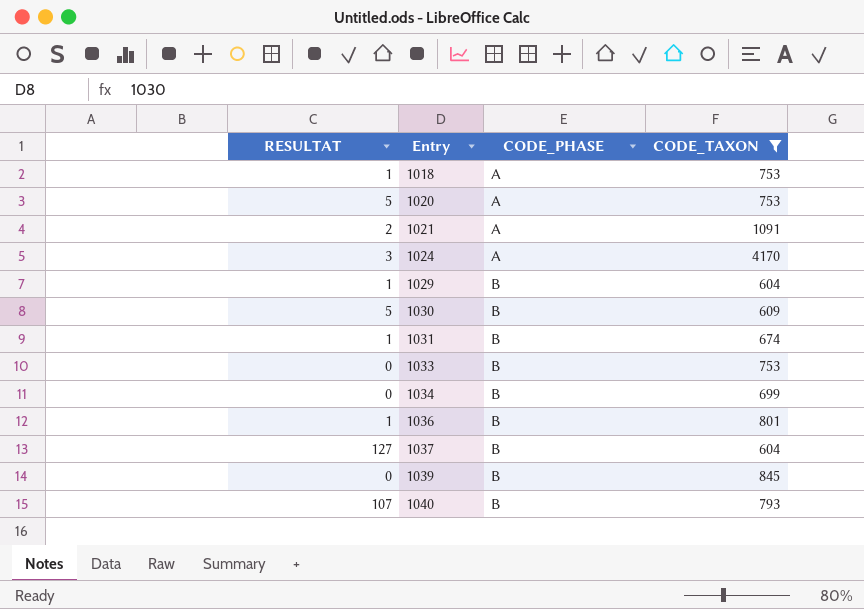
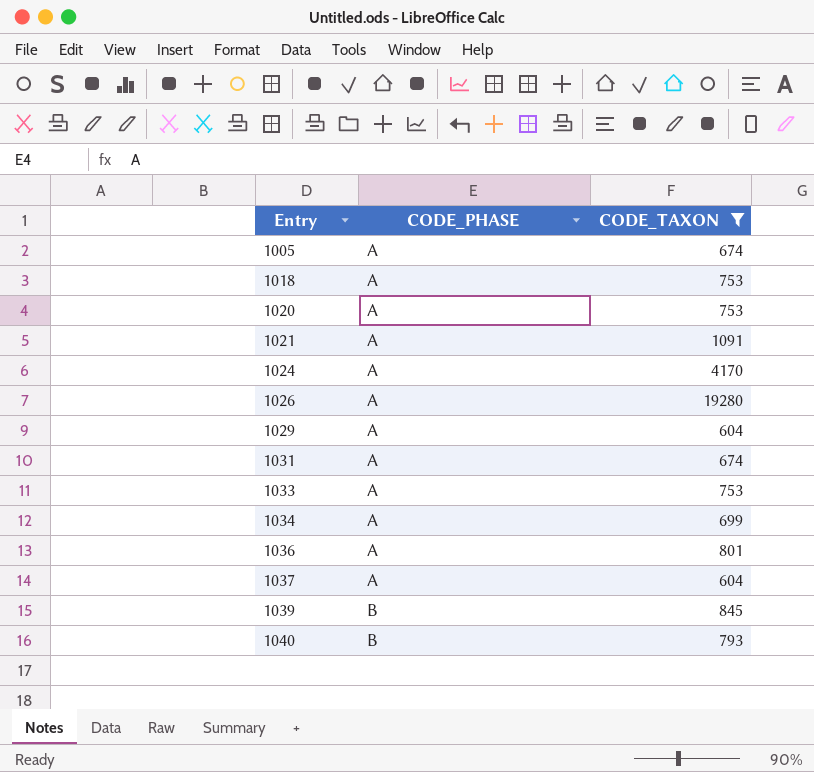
column RESULTAT | position: 1 -> none
row 1030: 5 | B | 609 -> none
row 1005: none -> A | 674
row 1026: none -> A | 19280
1029 | CODE_PHASE: B -> A
1031 | CODE_PHASE: B -> A
1033 | CODE_PHASE: B -> A
1034 | CODE_PHASE: B -> A
1036 | CODE_PHASE: B -> A
1037 | CODE_PHASE: B -> A

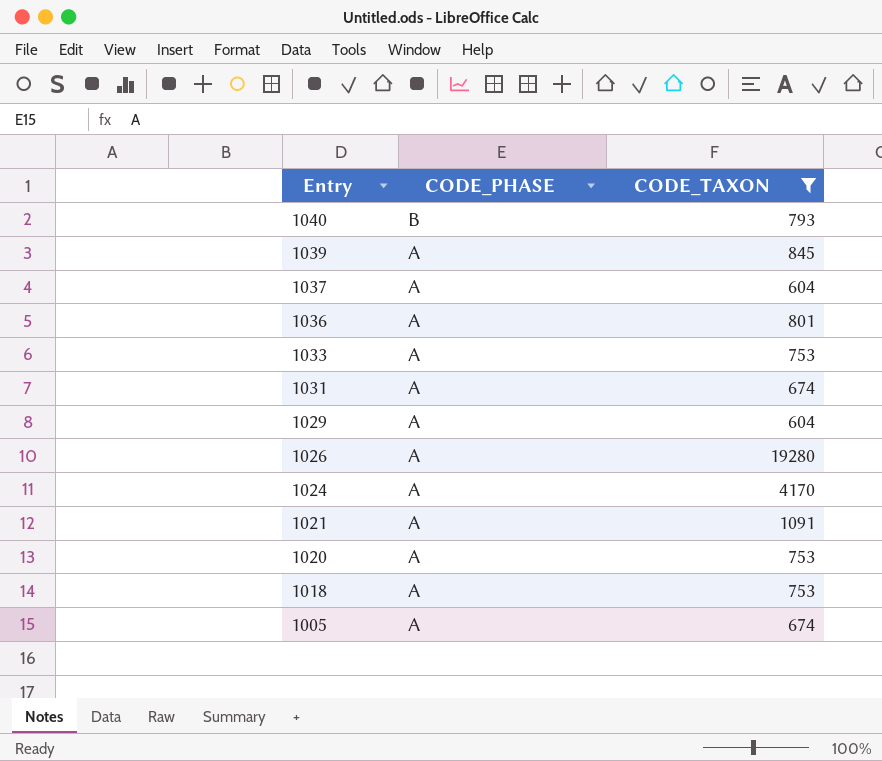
row order: Entry ascending -> Entry descending
row 1034: A | 699 -> none
1039 | CODE_PHASE: B -> A

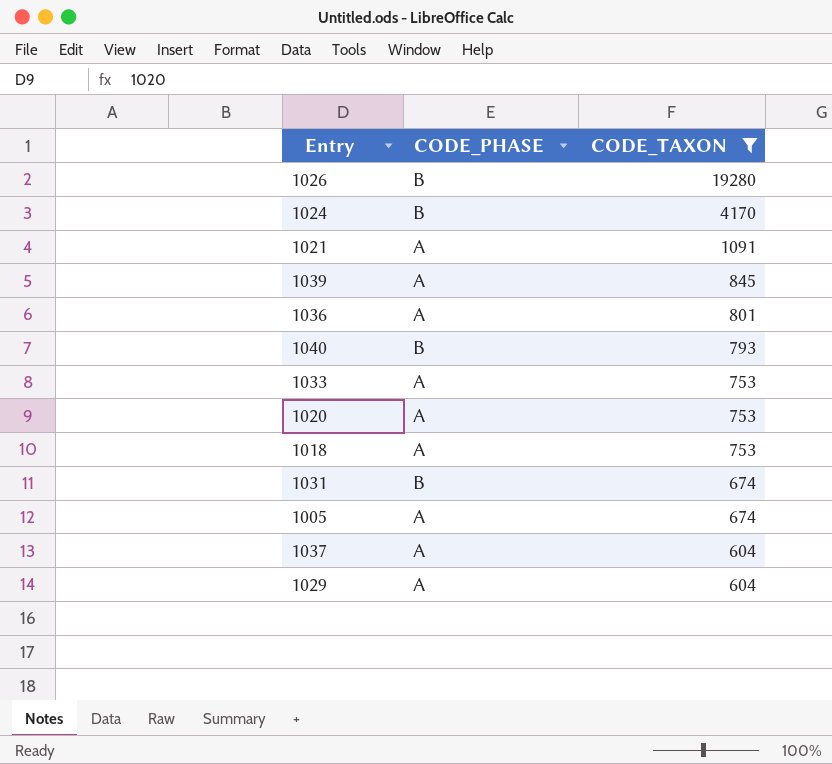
row order: Entry descending -> CODE_TAXON descending
1026 | CODE_PHASE: A -> B
1024 | CODE_PHASE: A -> B
1031 | CODE_PHASE: A -> B

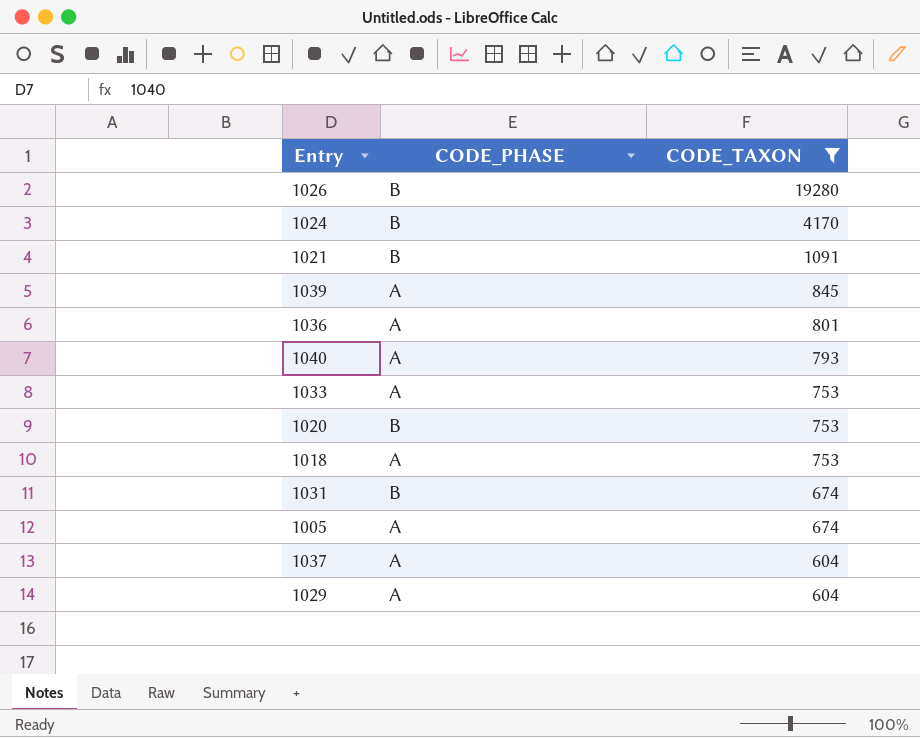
1021 | CODE_PHASE: A -> B
1040 | CODE_PHASE: B -> A
1020 | CODE_PHASE: A -> B

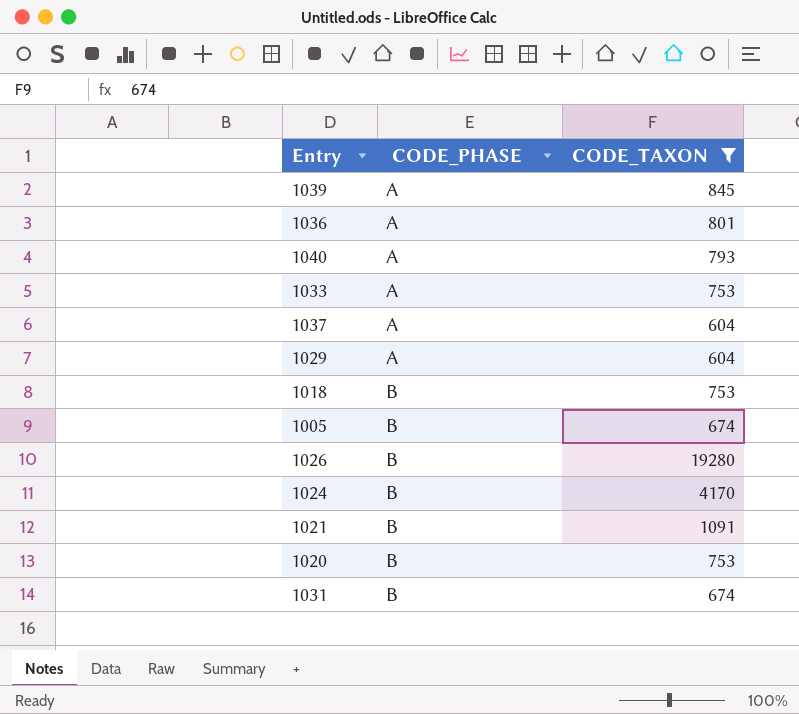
row order: CODE_TAXON descending -> CODE_PHASE ascending
1018 | CODE_PHASE: A -> B
1005 | CODE_PHASE: A -> B

